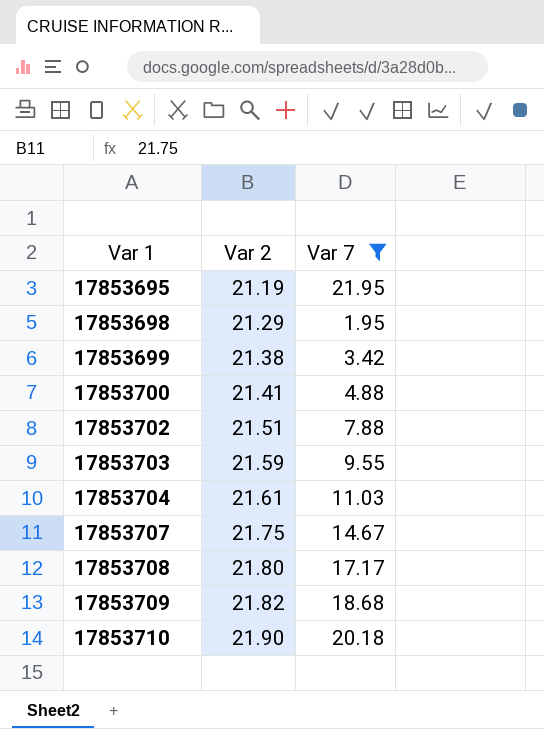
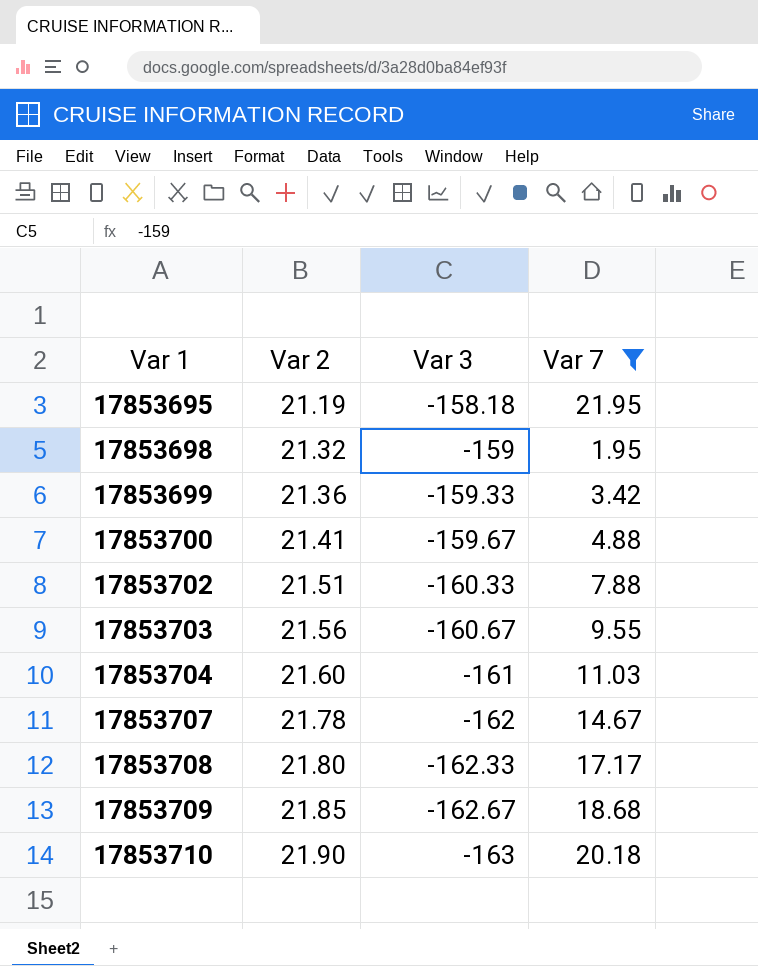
column Var 3 | position: none -> 3
17853698 | Var 2: 21.29 -> 21.32
17853699 | Var 2: 21.38 -> 21.36
17853703 | Var 2: 21.59 -> 21.56
17853704 | Var 2: 21.61 -> 21.60
17853707 | Var 2: 21.75 -> 21.78
17853709 | Var 2: 21.82 -> 21.85

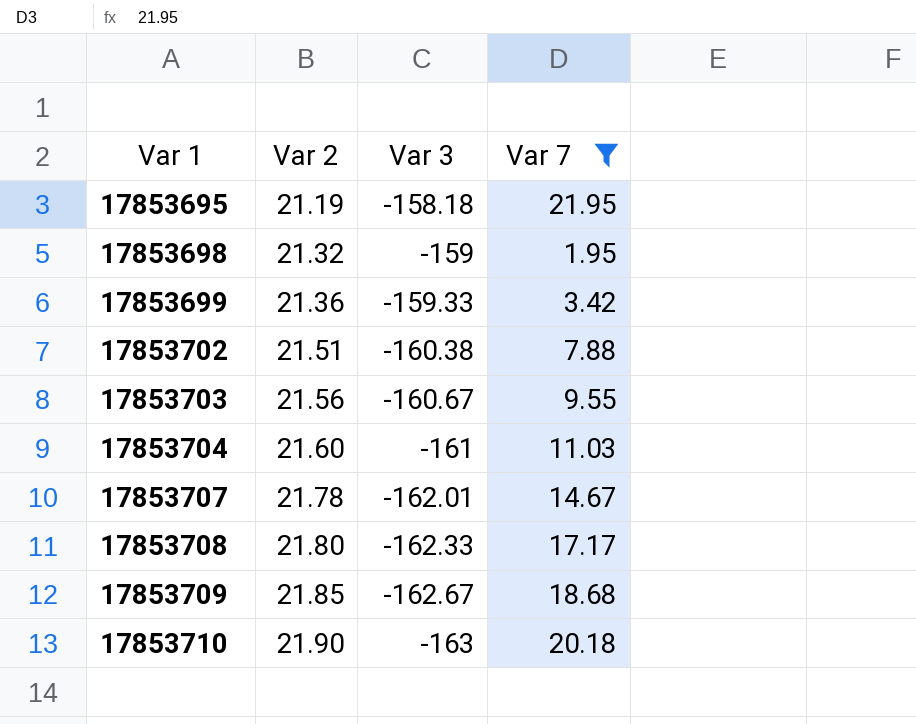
row 17853700: 21.41 | -159.67 | 4.88 -> none
17853702 | Var 3: -160.33 -> -160.38
17853707 | Var 3: -162 -> -162.01

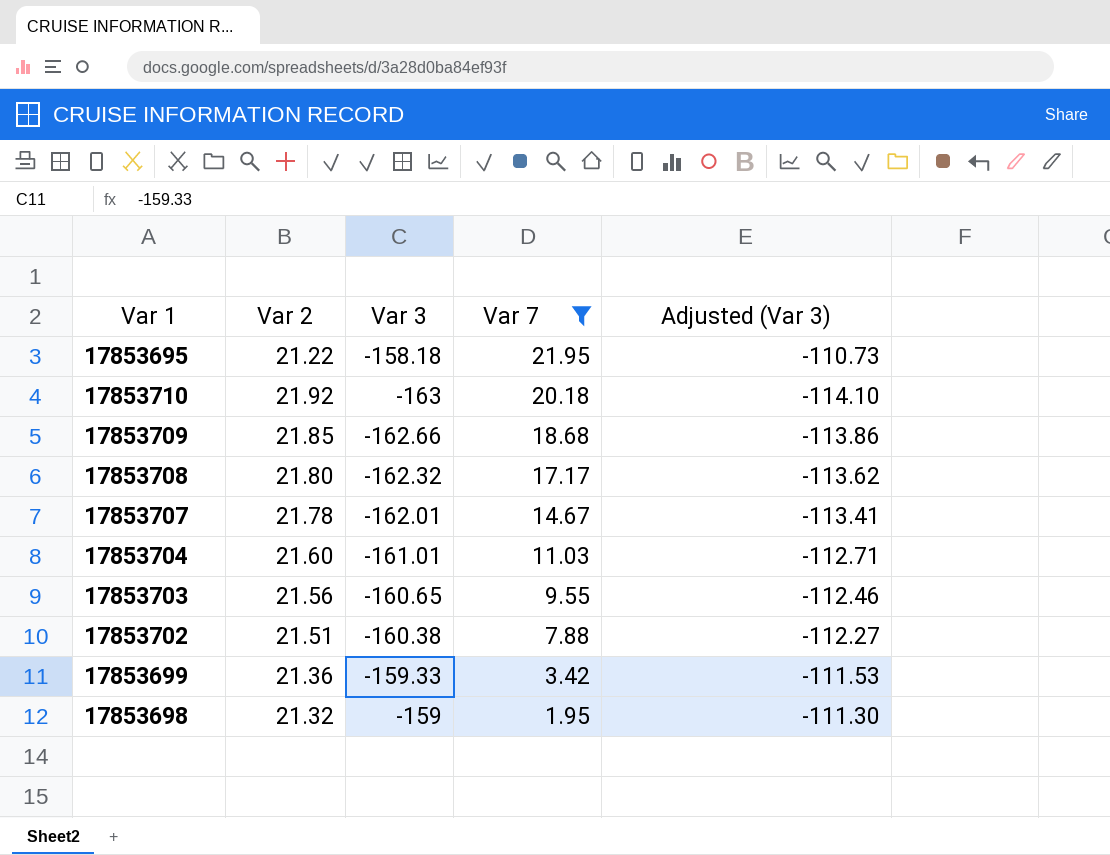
row order: Var 1 ascending -> Var 7 descending
column Adjusted (Var 3) | formula: none -> [Var 3] * 0.7
17853695 | Var 2: 21.19 -> 21.22
17853710 | Var 2: 21.90 -> 21.92
17853709 | Var 3: -162.67 -> -162.66
17853708 | Var 3: -162.33 -> -162.32
17853704 | Var 3: -161 -> -161.01
17853703 | Var 3: -160.67 -> -160.65

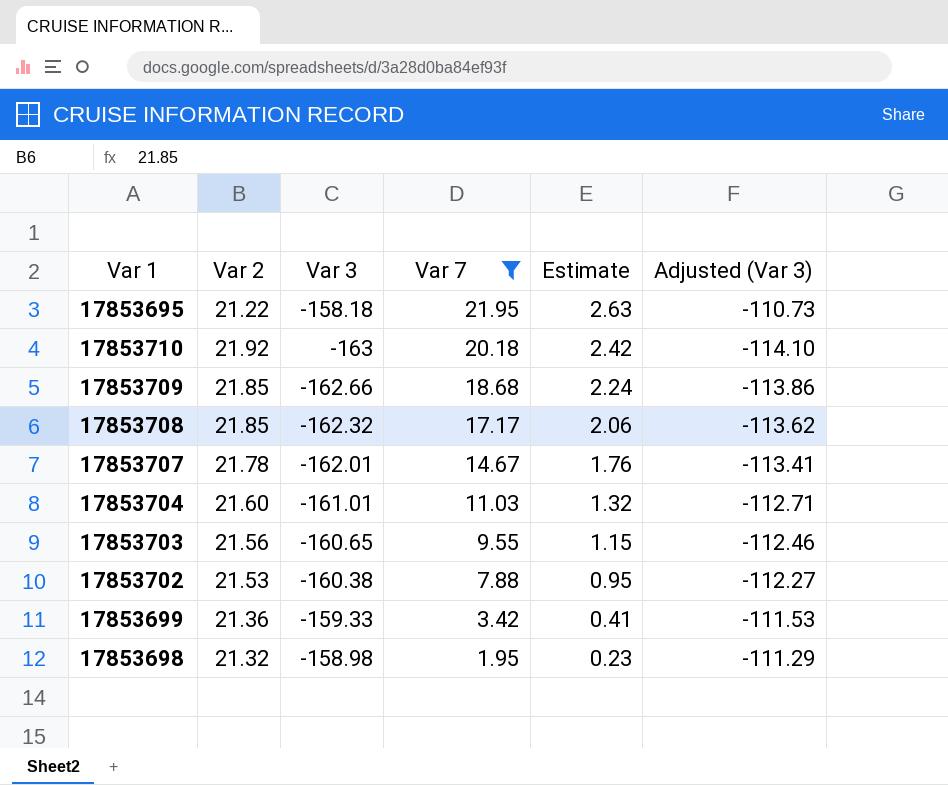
column Estimate | formula: none -> [Var 7] * 0.12
17853708 | Var 2: 21.80 -> 21.85
17853702 | Var 2: 21.51 -> 21.53
17853698 | Var 3: -159 -> -158.98
17853698 | Adjusted (Var 3): -111.30 -> -111.29

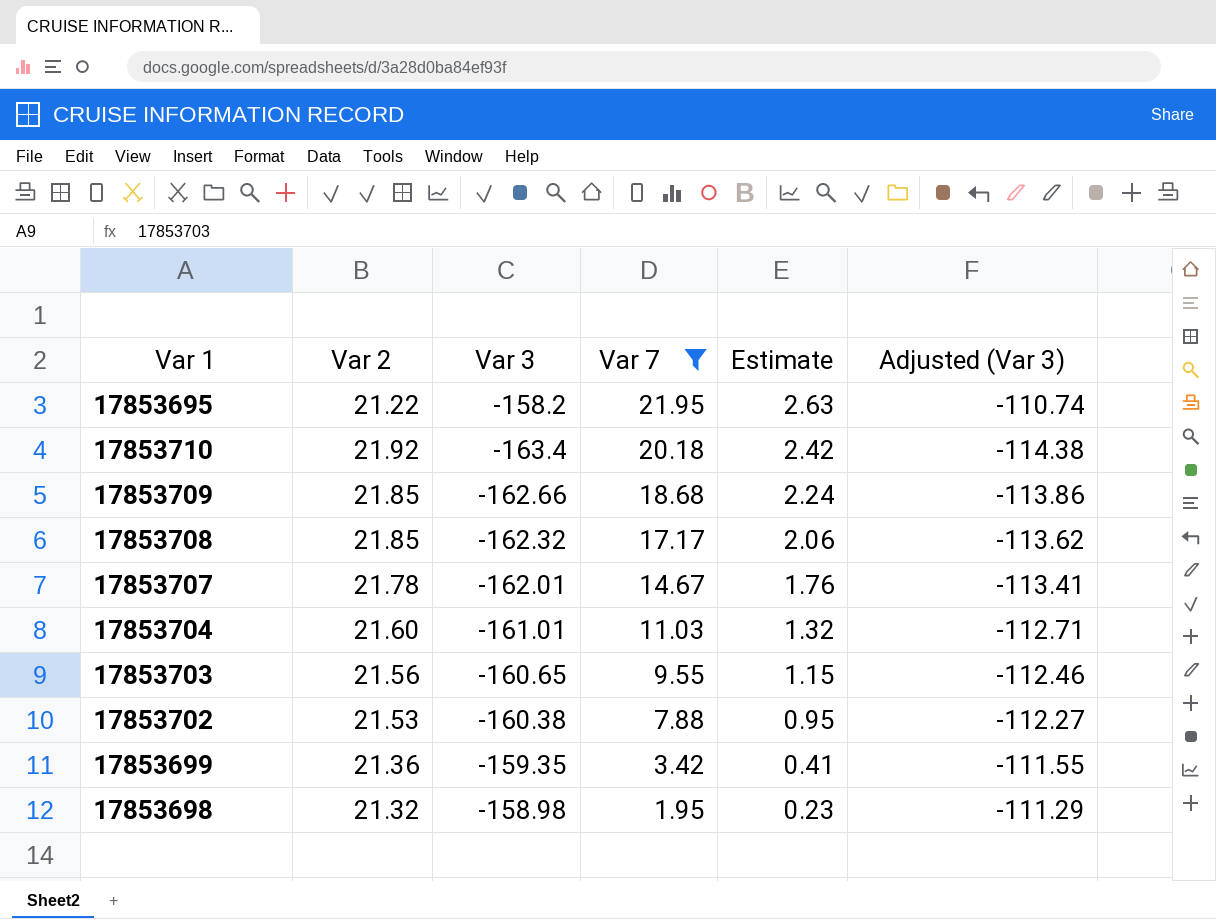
17853695 | Var 3: -158.18 -> -158.2
17853695 | Adjusted (Var 3): -110.73 -> -110.74
17853710 | Var 3: -163 -> -163.4
17853710 | Adjusted (Var 3): -114.10 -> -114.38
17853699 | Var 3: -159.33 -> -159.35
17853699 | Adjusted (Var 3): -111.53 -> -111.55

